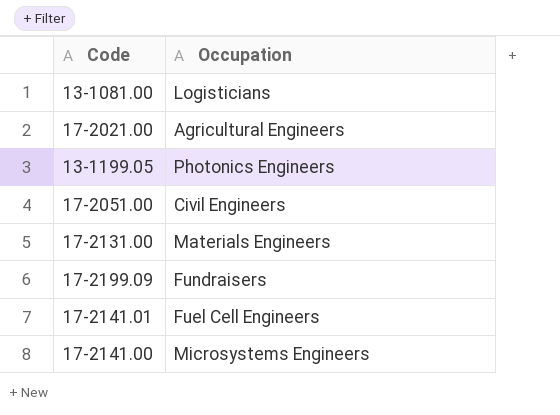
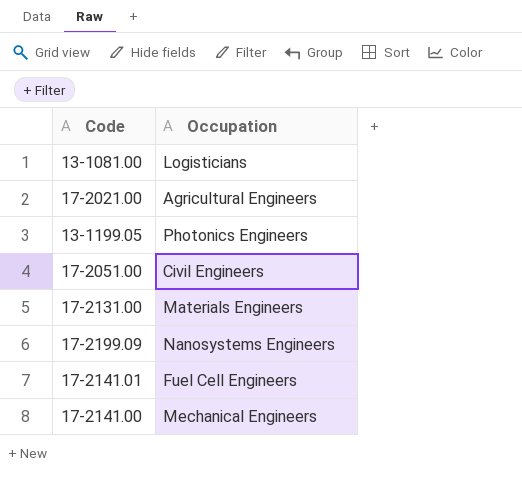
17-2199.09 | Occupation: Fundraisers -> Nanosystems Engineers
17-2141.00 | Occupation: Microsystems Engineers -> Mechanical Engineers

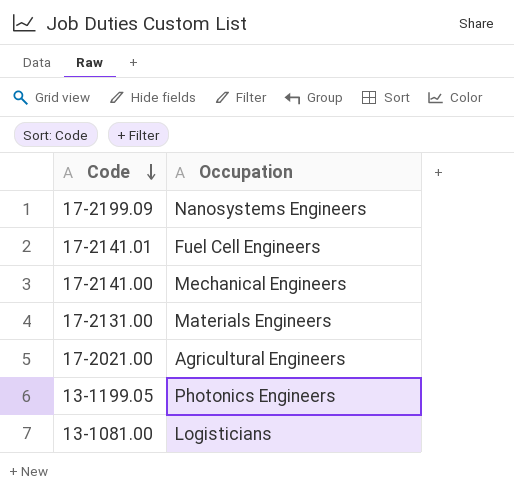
row order: none -> Code descending
row 17-2051.00: Civil Engineers -> none

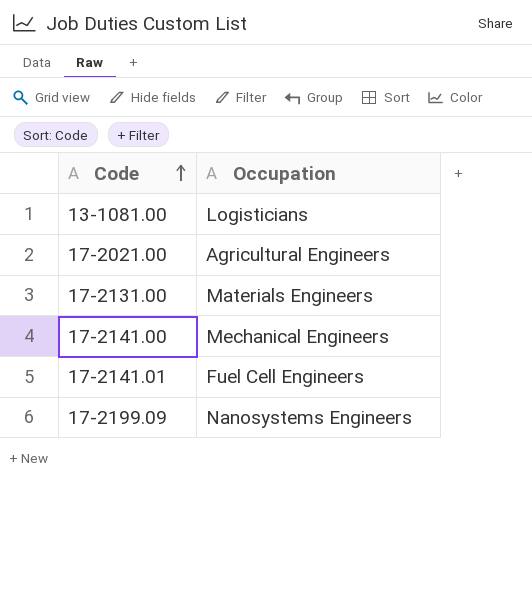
row order: Code descending -> Code ascending
row 13-1199.05: Photonics Engineers -> none

